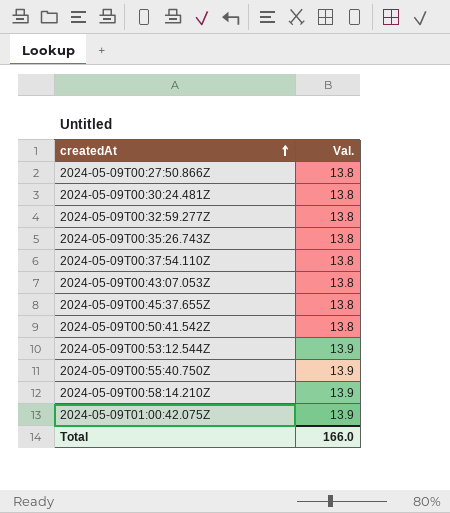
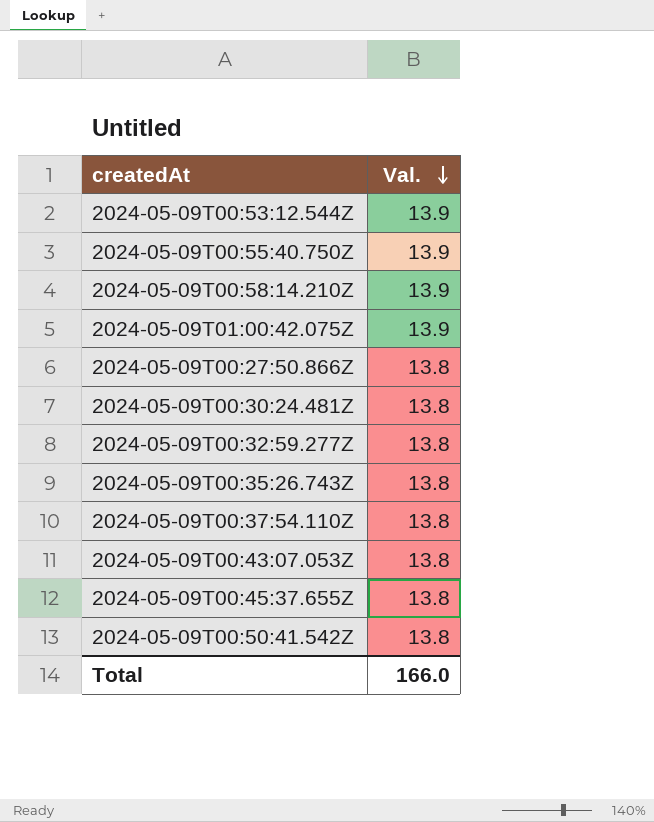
row order: createdAt ascending -> Val. descending

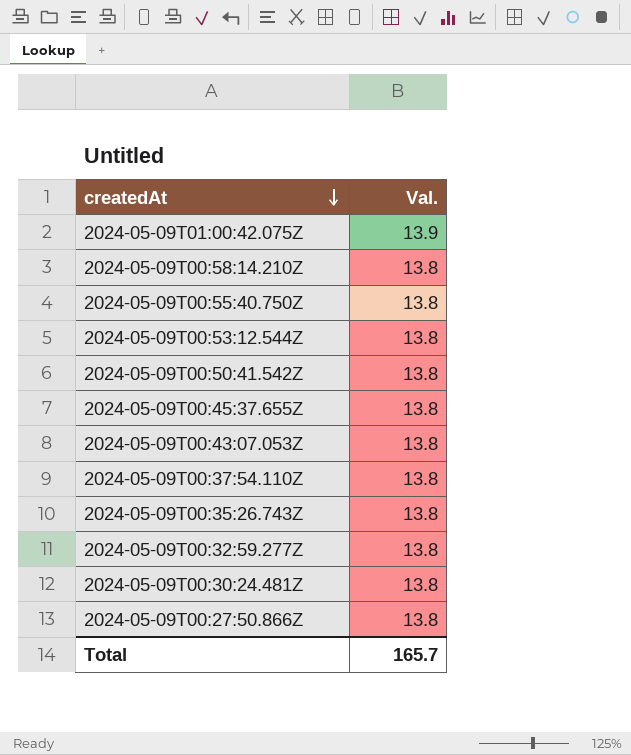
row order: Val. descending -> createdAt descending
2024-05-09T00:58:14.210Z | Val.: 13.9 -> 13.8
2024-05-09T00:55:40.750Z | Val.: 13.9 -> 13.8
2024-05-09T00:53:12.544Z | Val.: 13.9 -> 13.8
Total | Val.: 166.0 -> 165.7

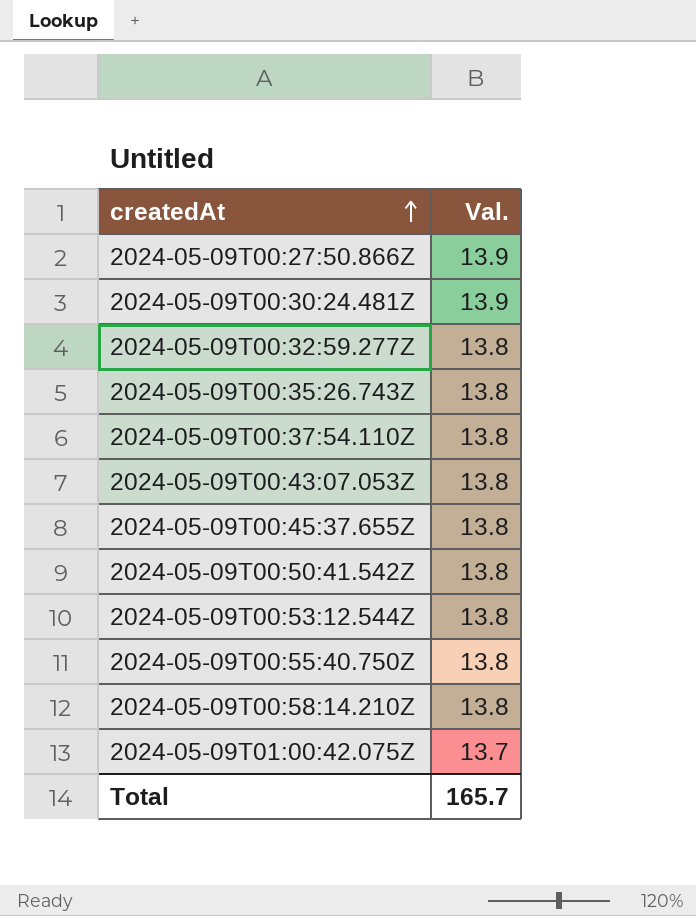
row order: createdAt descending -> createdAt ascending
2024-05-09T00:27:50.866Z | Val.: 13.8 -> 13.9
2024-05-09T00:30:24.481Z | Val.: 13.8 -> 13.9
2024-05-09T01:00:42.075Z | Val.: 13.9 -> 13.7

